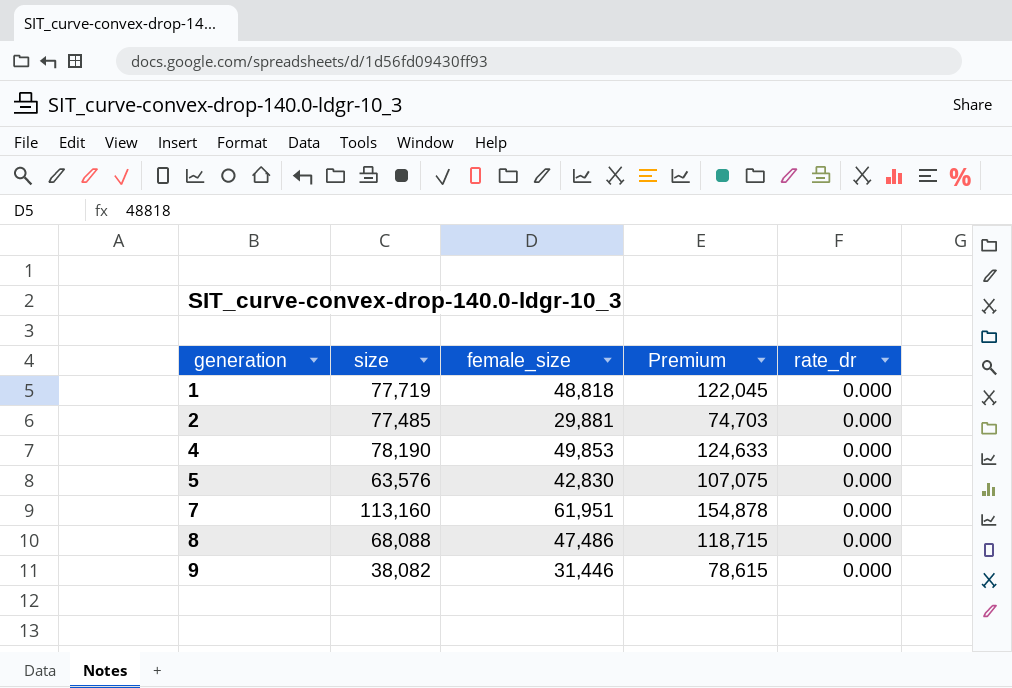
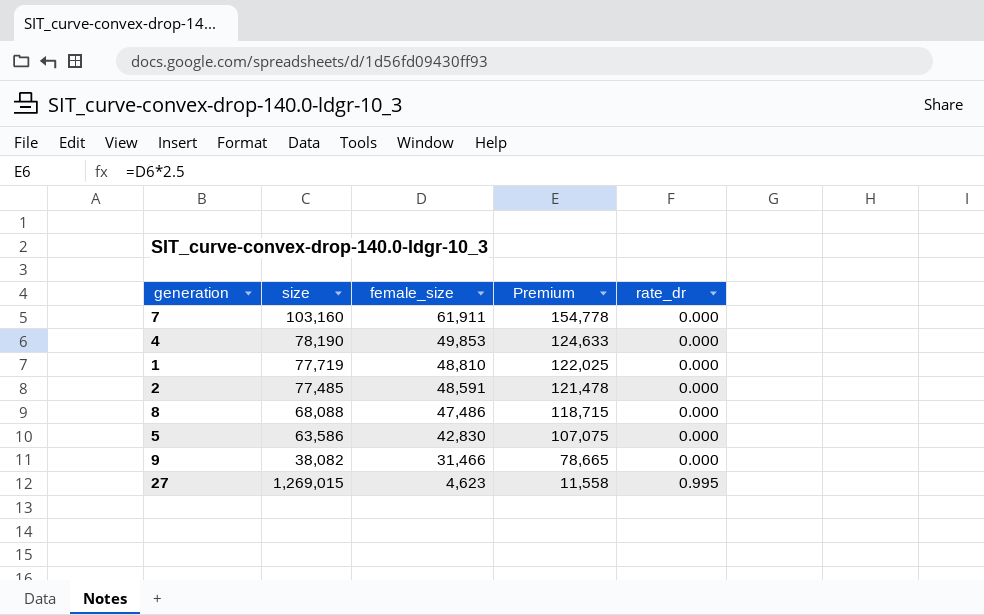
row order: generation ascending -> female_size descending
7 | size: 113,160 -> 103,160
7 | female_size: 61,951 -> 61,911
7 | Premium: 154,878 -> 154,778
1 | female_size: 48,818 -> 48,810
1 | Premium: 122,045 -> 122,025
2 | female_size: 29,881 -> 48,591
2 | Premium: 74,703 -> 121,478
5 | size: 63,576 -> 63,586
9 | female_size: 31,446 -> 31,466
9 | Premium: 78,615 -> 78,665
row 27: none -> 1,269,015 | 4,623 | 11,558 | 0.995

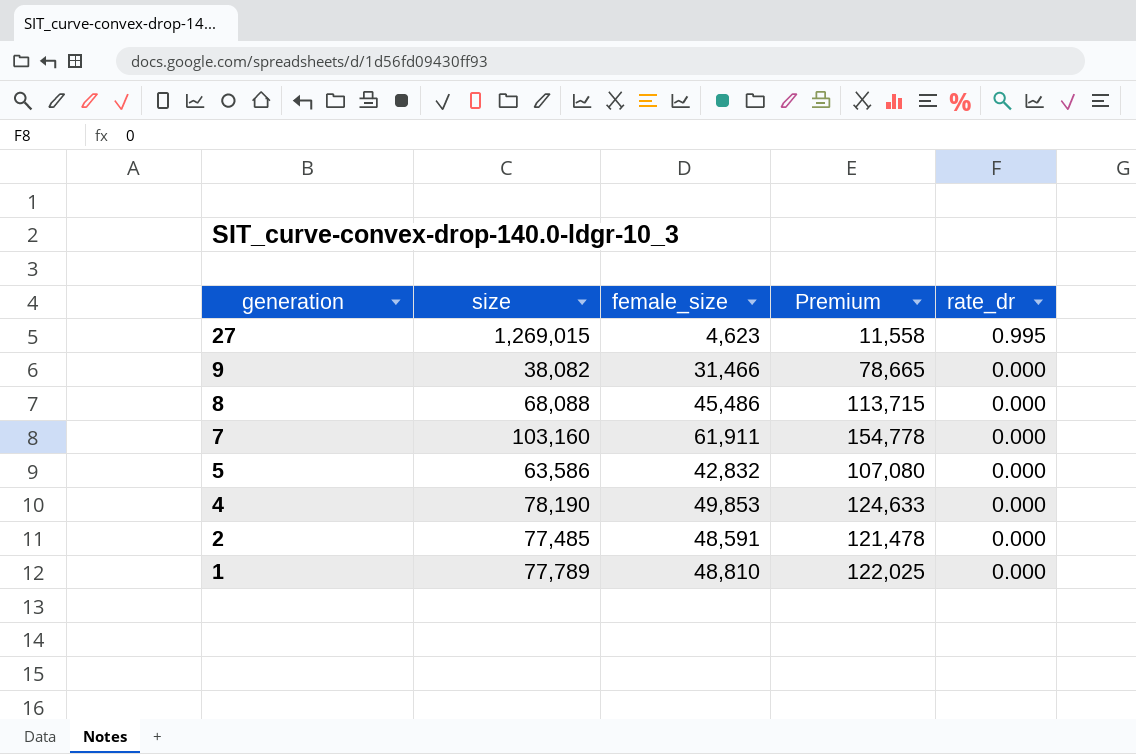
row order: female_size descending -> generation descending
8 | female_size: 47,486 -> 45,486
8 | Premium: 118,715 -> 113,715
5 | female_size: 42,830 -> 42,832
5 | Premium: 107,075 -> 107,080
1 | size: 77,719 -> 77,789

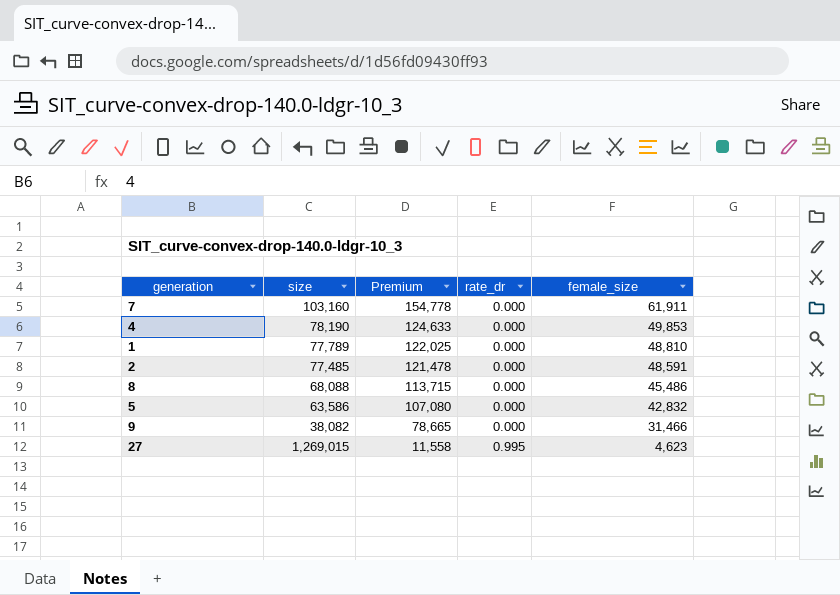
row order: generation descending -> Premium descending
column female_size | position: 3 -> 5

